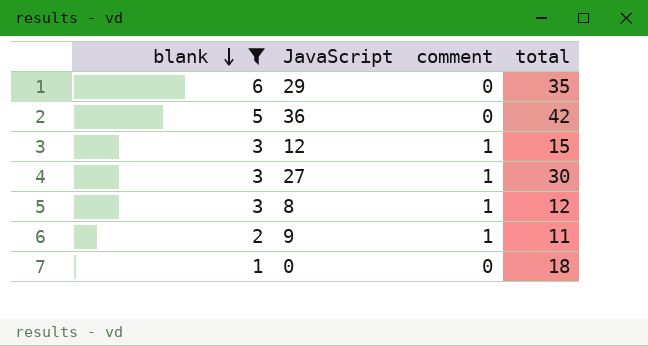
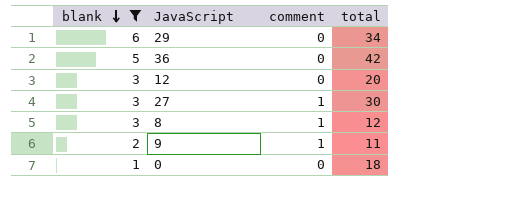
29 | total: 35 -> 34
12 | comment: 1 -> 0
12 | total: 15 -> 20

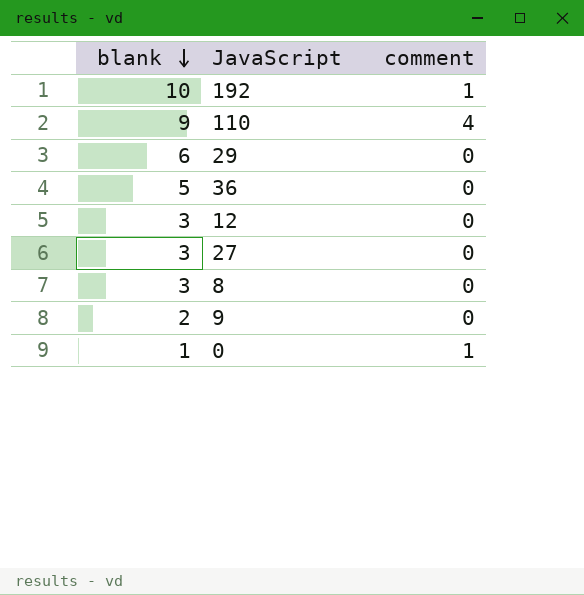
filter: blank <= 6 -> none
column total | position: 4 -> none
27 | comment: 1 -> 0
8 | comment: 1 -> 0
9 | comment: 1 -> 0
0 | comment: 0 -> 1

